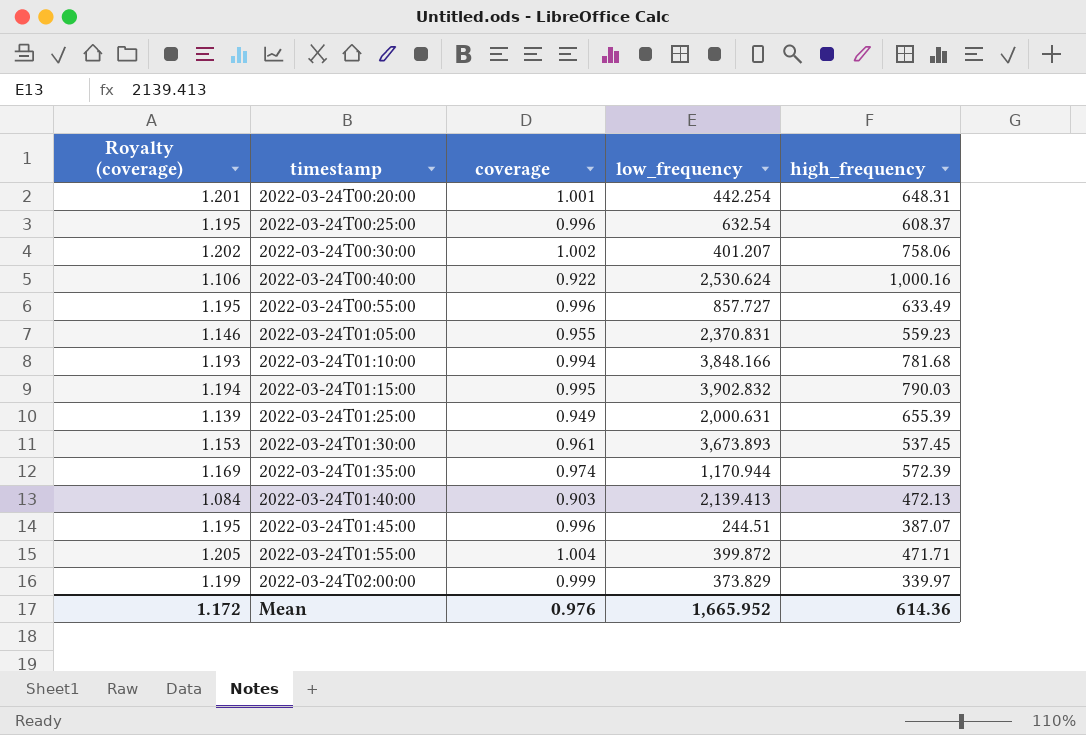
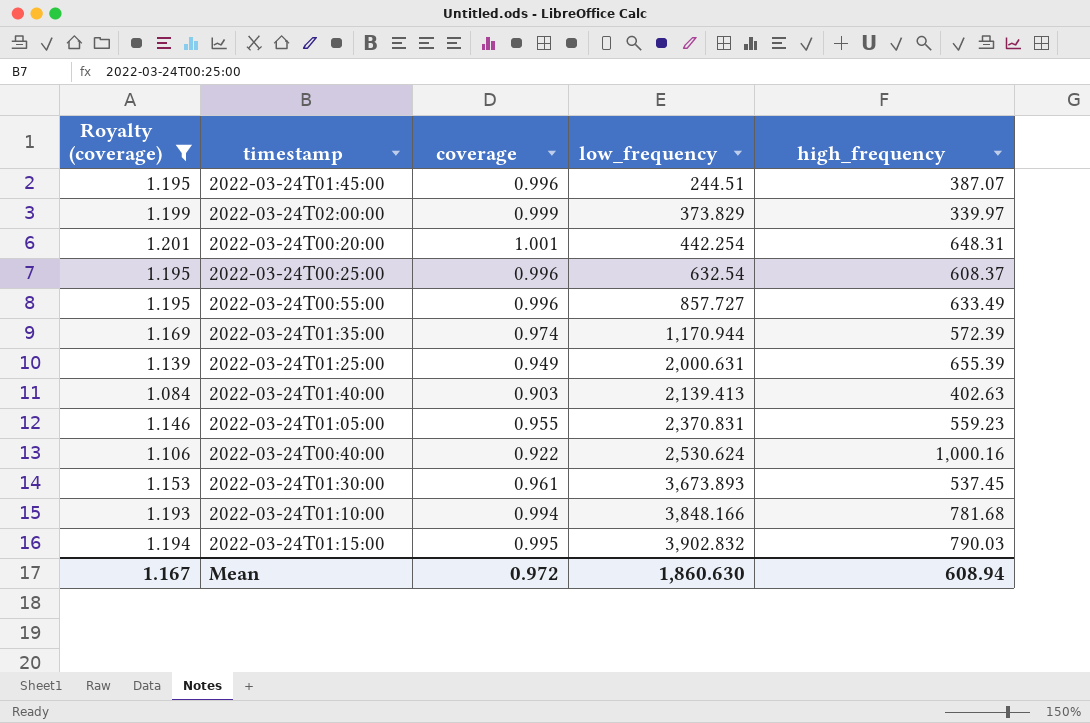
filter: none -> Royalty (coverage) <= 1.201
row order: timestamp ascending -> low_frequency ascending
2022-03-24T01:40:00 | high_frequency: 472.13 -> 402.63
Mean | Royalty (coverage): 1.172 -> 1.167
Mean | coverage: 0.976 -> 0.972
Mean | low_frequency: 1,665.952 -> 1,860.630
Mean | high_frequency: 614.36 -> 608.94

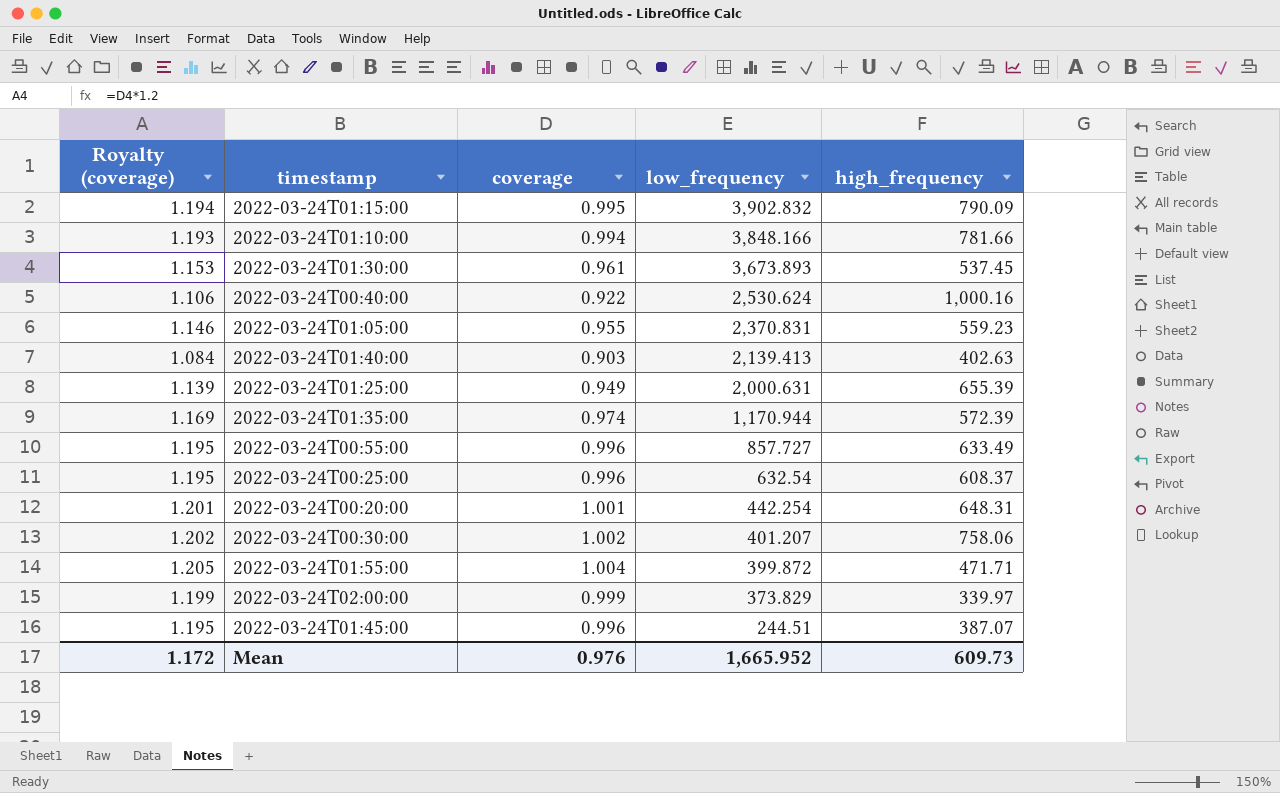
filter: Royalty (coverage) <= 1.201 -> none
row order: low_frequency ascending -> low_frequency descending
2022-03-24T01:15:00 | high_frequency: 790.03 -> 790.09
2022-03-24T01:10:00 | high_frequency: 781.68 -> 781.66
Mean | Royalty (coverage): 1.167 -> 1.172
Mean | coverage: 0.972 -> 0.976
Mean | low_frequency: 1,860.630 -> 1,665.952
Mean | high_frequency: 608.94 -> 609.73

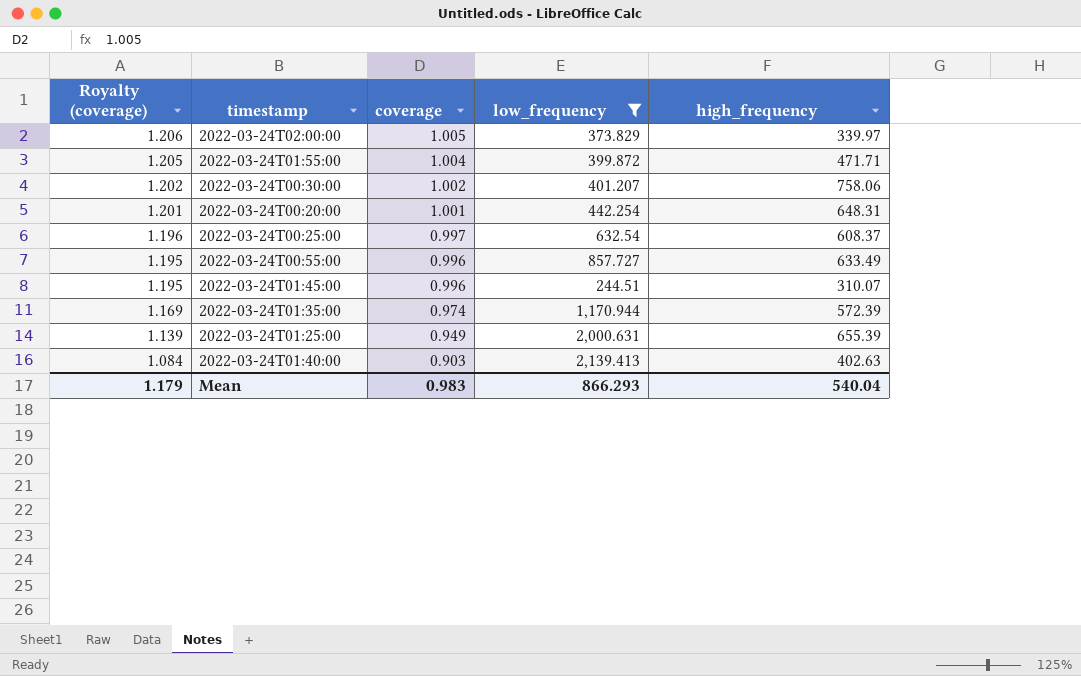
filter: none -> low_frequency <= 2,139.413
row order: low_frequency descending -> Royalty (coverage) descending
2022-03-24T02:00:00 | Royalty (coverage): 1.199 -> 1.206
2022-03-24T02:00:00 | coverage: 0.999 -> 1.005
2022-03-24T00:25:00 | Royalty (coverage): 1.195 -> 1.196
2022-03-24T00:25:00 | coverage: 0.996 -> 0.997
2022-03-24T01:45:00 | high_frequency: 387.07 -> 310.07
Mean | Royalty (coverage): 1.172 -> 1.179
Mean | coverage: 0.976 -> 0.983
Mean | low_frequency: 1,665.952 -> 866.293
Mean | high_frequency: 609.73 -> 540.04

